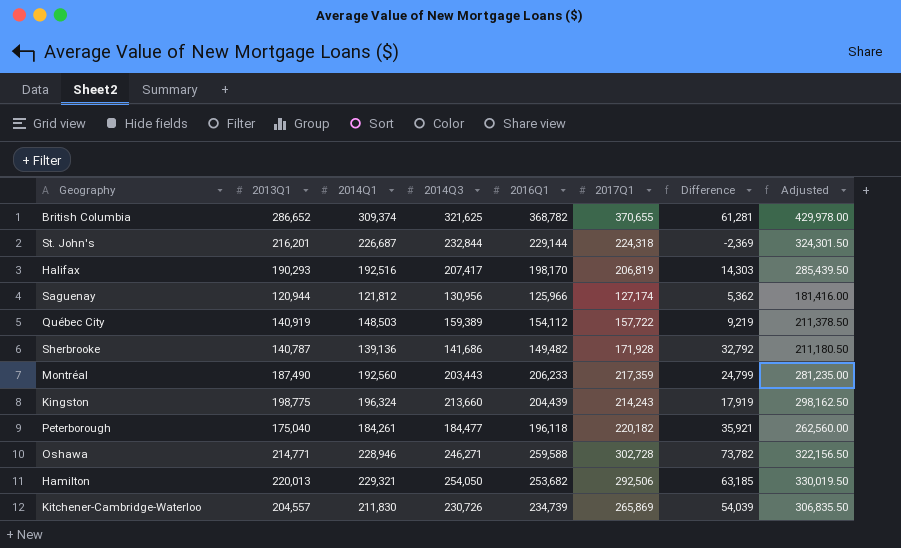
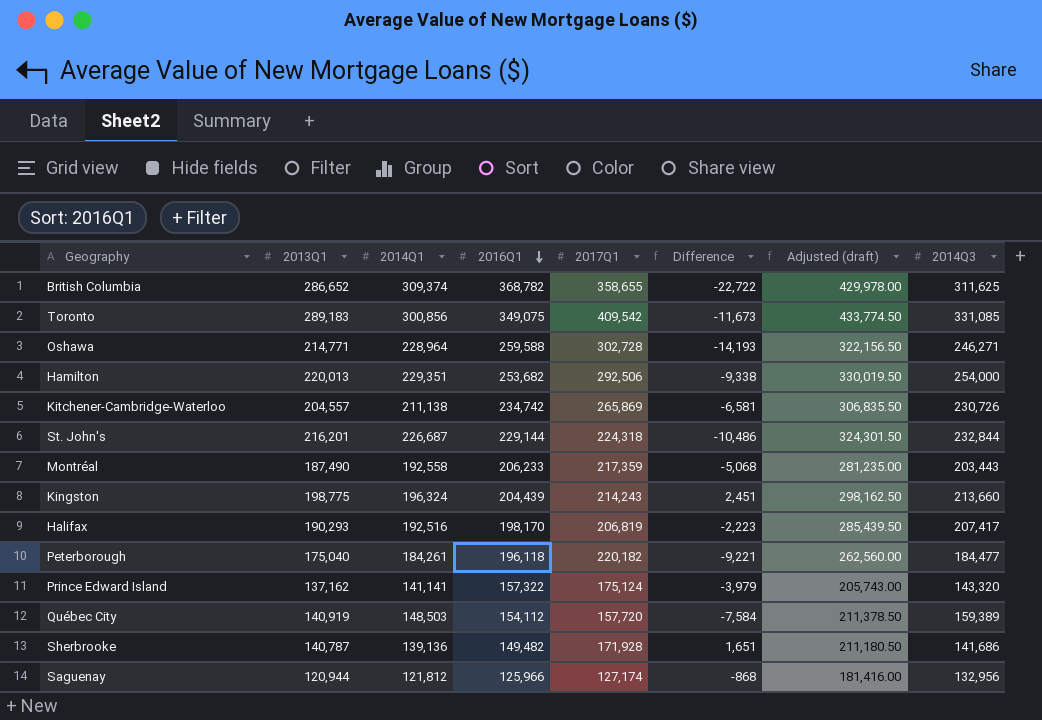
row order: none -> 2016Q1 descending
column Difference | formula: [2017Q1] - [2014Q1] -> [2013Q1] - [2014Q1]
column name: Adjusted -> Adjusted (draft)
column 2014Q3 | position: 4 -> 8
British Columbia | 2017Q1: 370,655 -> 358,655
British Columbia | 2014Q3: 321,625 -> 311,625
row Toronto: none -> 289,183 | 300,856 | 349,075 | 409,542 | -11,673 | 433,774.50 | 331,085
Oshawa | 2014Q1: 228,946 -> 228,964
Hamilton | 2014Q1: 229,321 -> 229,351
Hamilton | 2014Q3: 254,050 -> 254,000
Kitchener-Cambridge-Waterloo | 2014Q1: 211,830 -> 211,138
Kitchener-Cambridge-Waterloo | 2016Q1: 234,739 -> 234,742
Montréal | 2014Q1: 192,560 -> 192,558
row Prince Edward Island: none -> 137,162 | 141,141 | 157,322 | 175,124 | -3,979 | 205,743.00 | 143,320
Québec City | 2017Q1: 157,722 -> 157,720
Saguenay | 2014Q3: 130,956 -> 132,956

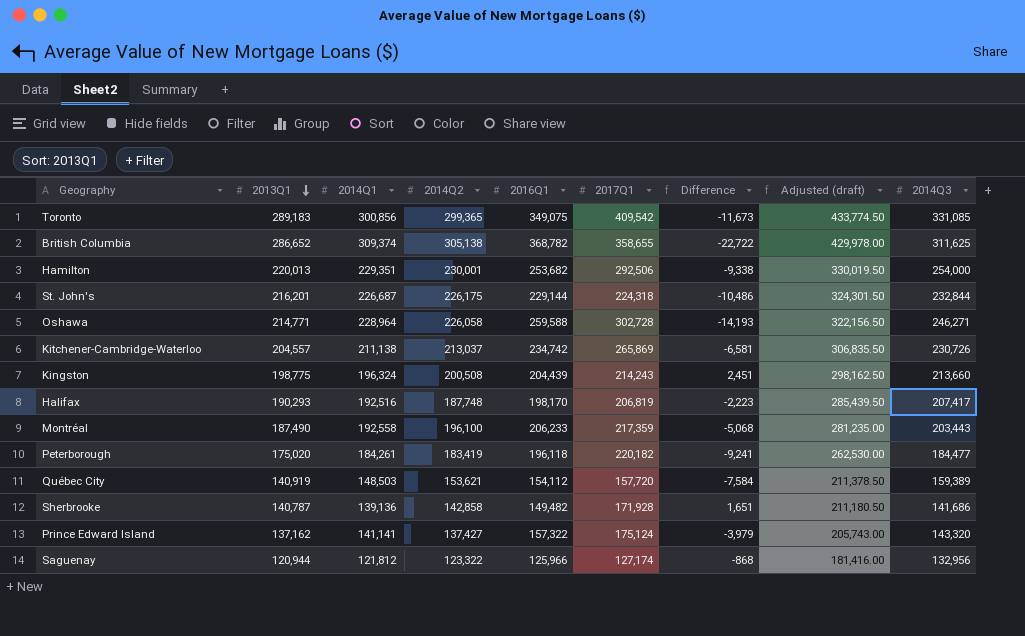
row order: 2016Q1 descending -> 2013Q1 descending
column 2014Q2 | position: none -> 4
Peterborough | 2013Q1: 175,040 -> 175,020
Peterborough | Difference: -9,221 -> -9,241
Peterborough | Adjusted (draft): 262,560.00 -> 262,530.00

